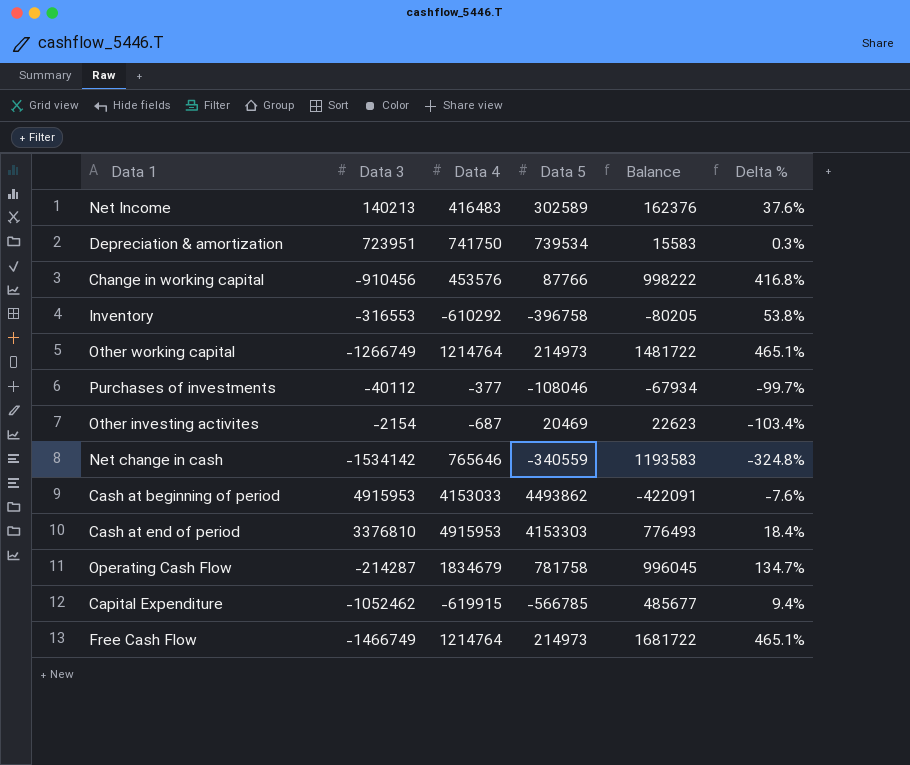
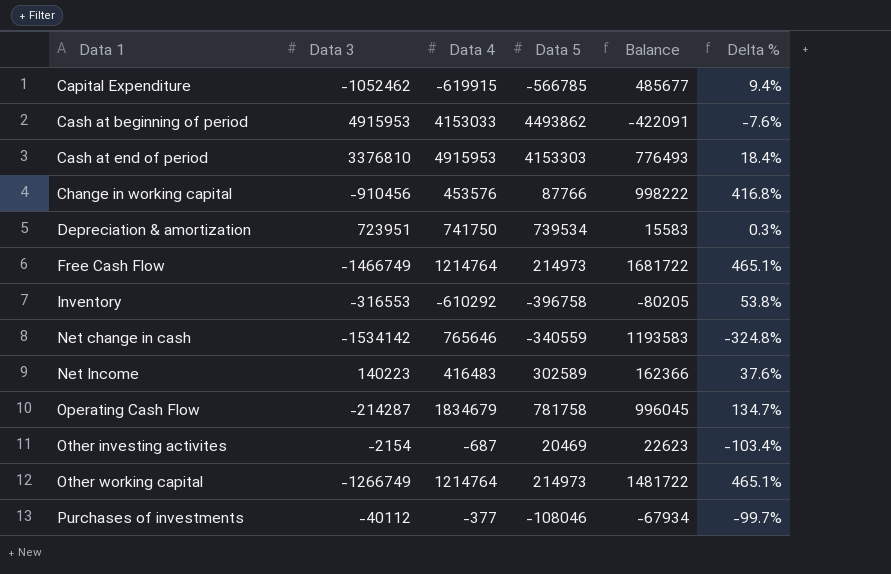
row order: none -> Data 1 ascending
Net Income | Data 3: 140213 -> 140223
Net Income | Balance: 162376 -> 162366

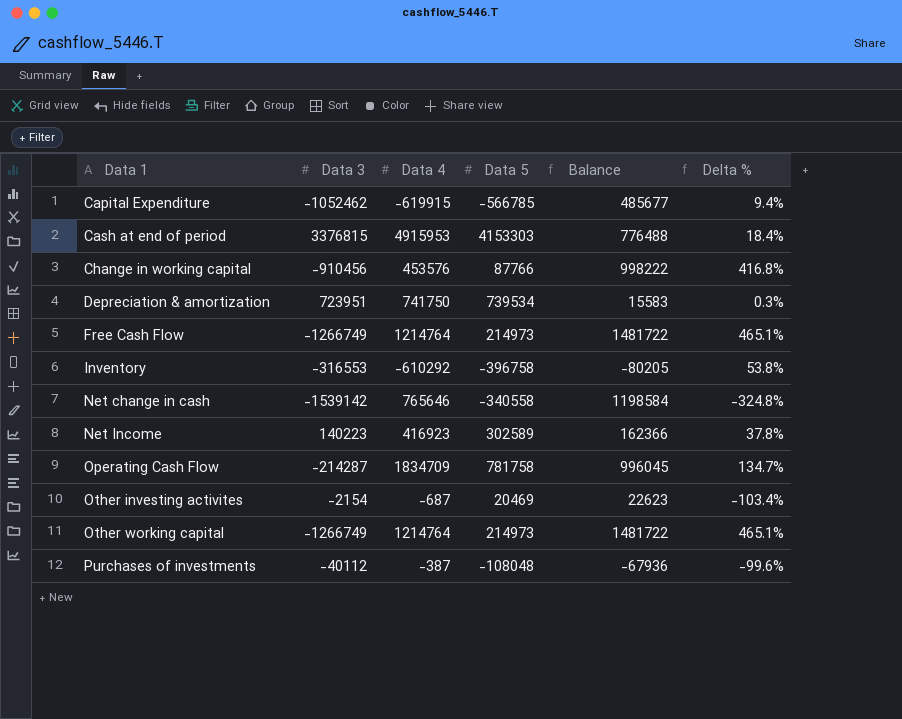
row Cash at beginning of period: 4915953 | 4153033 | 4493862 | -422091 | -7.6% -> none
Cash at end of period | Data 3: 3376810 -> 3376815
Cash at end of period | Balance: 776493 -> 776488
Free Cash Flow | Data 3: -1466749 -> -1266749
Free Cash Flow | Balance: 1681722 -> 1481722
Net change in cash | Data 3: -1534142 -> -1539142
Net change in cash | Data 5: -340559 -> -340558
Net change in cash | Balance: 1193583 -> 1198584
Net Income | Data 4: 416483 -> 416923
Net Income | Delta %: 37.6% -> 37.8%
Operating Cash Flow | Data 4: 1834679 -> 1834709
Purchases of investments | Data 4: -377 -> -387
Purchases of investments | Data 5: -108046 -> -108048
Purchases of investments | Balance: -67934 -> -67936
Purchases of investments | Delta %: -99.7% -> -99.6%

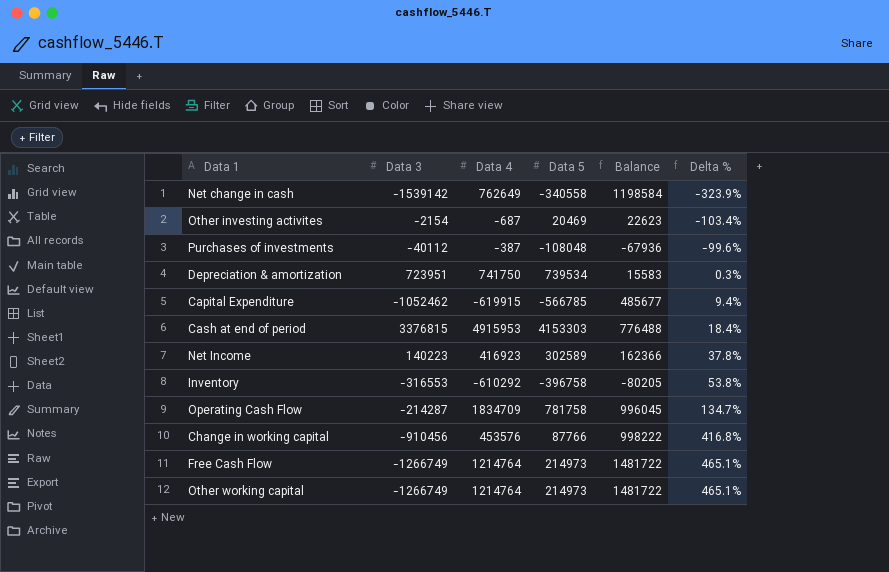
row order: Data 1 ascending -> Delta % ascending
Net change in cash | Data 4: 765646 -> 762649
Net change in cash | Delta %: -324.8% -> -323.9%

